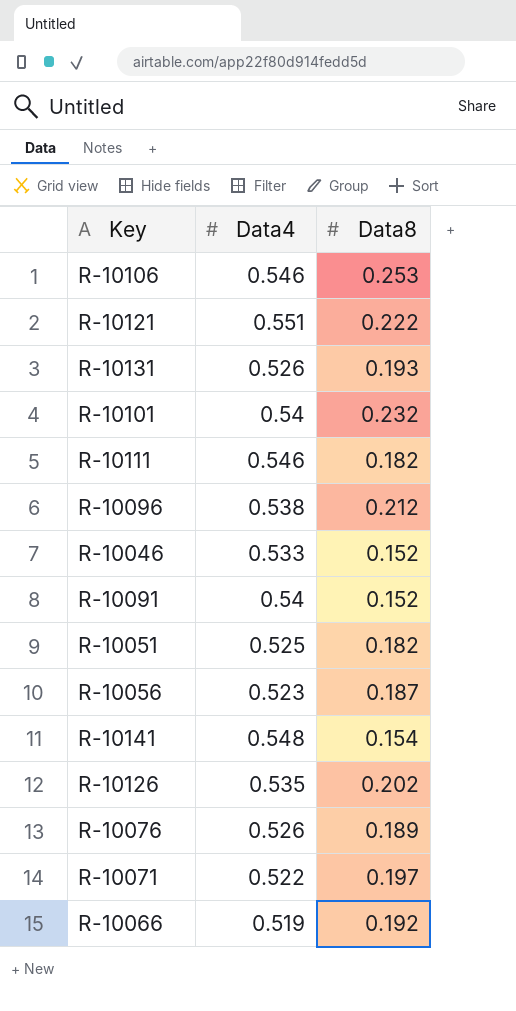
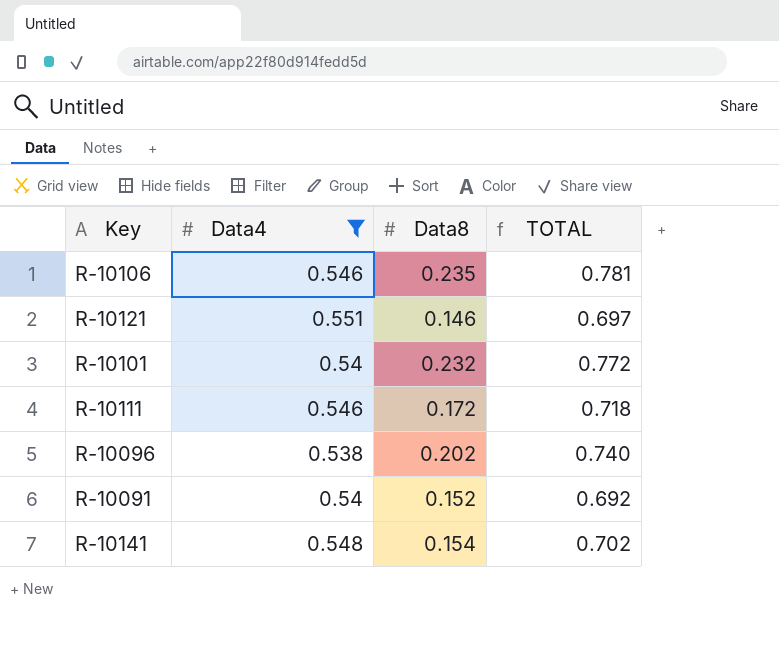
filter: none -> Data4 >= 0.538
column TOTAL | formula: none -> [Data4] + [Data8]
R-10106 | Data8: 0.253 -> 0.235
R-10121 | Data8: 0.222 -> 0.146
R-10111 | Data8: 0.182 -> 0.172
R-10096 | Data8: 0.212 -> 0.202

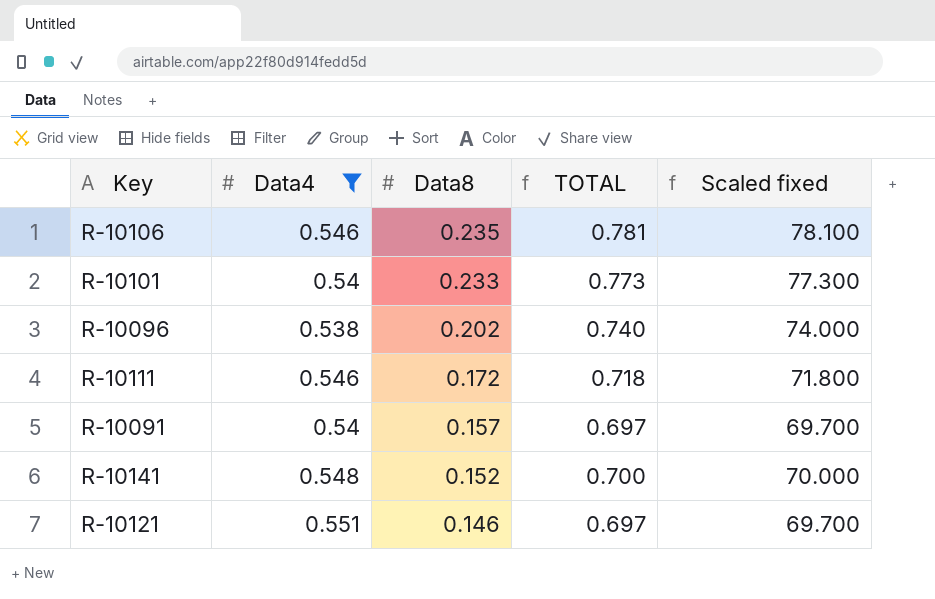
row order: none -> Data8 descending
column Scaled fixed | formula: none -> [TOTAL] * 100
R-10101 | Data8: 0.232 -> 0.233
R-10101 | TOTAL: 0.772 -> 0.773
R-10091 | Data8: 0.152 -> 0.157
R-10091 | TOTAL: 0.692 -> 0.697
R-10141 | Data8: 0.154 -> 0.152
R-10141 | TOTAL: 0.702 -> 0.700

